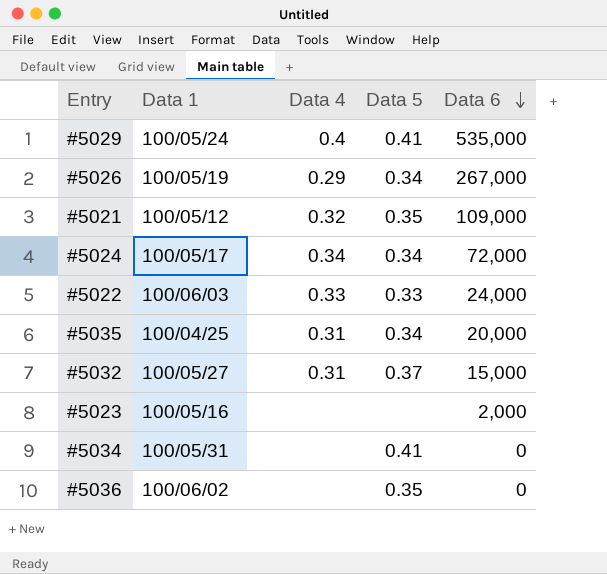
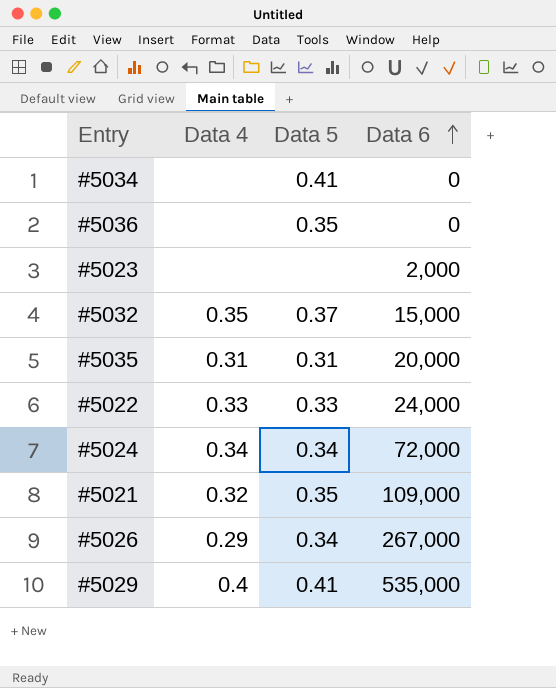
row order: Data 6 descending -> Data 6 ascending
column Data 1 | position: 2 -> none
#5032 | Data 4: 0.31 -> 0.35
#5035 | Data 5: 0.34 -> 0.31

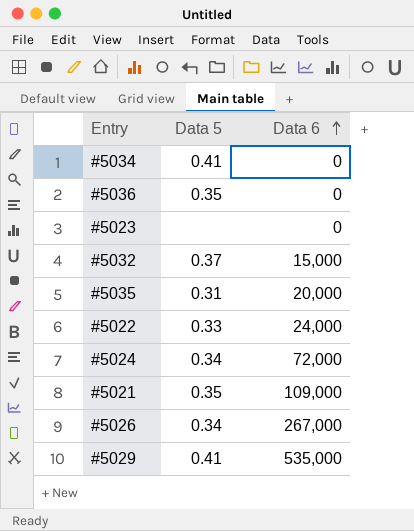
column Data 4 | position: 2 -> none
#5023 | Data 6: 2,000 -> 0

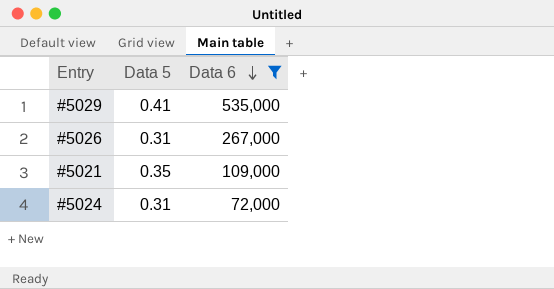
filter: none -> Data 6 >= 72,000
row order: Data 6 ascending -> Data 6 descending
#5026 | Data 5: 0.34 -> 0.31
#5024 | Data 5: 0.34 -> 0.31

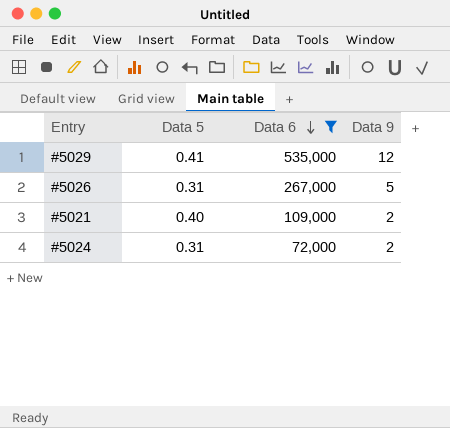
column Data 9 | position: none -> 4
#5021 | Data 5: 0.35 -> 0.40

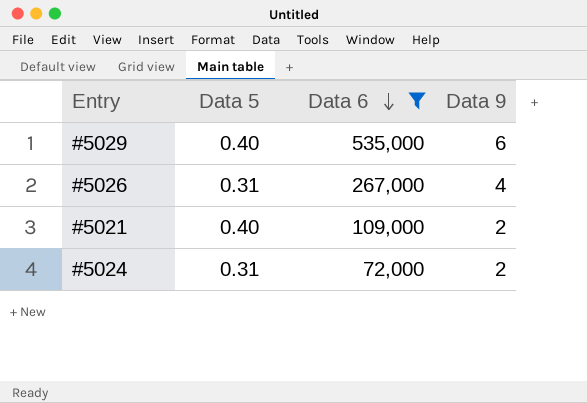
#5029 | Data 5: 0.41 -> 0.40
#5029 | Data 9: 12 -> 6
#5026 | Data 9: 5 -> 4

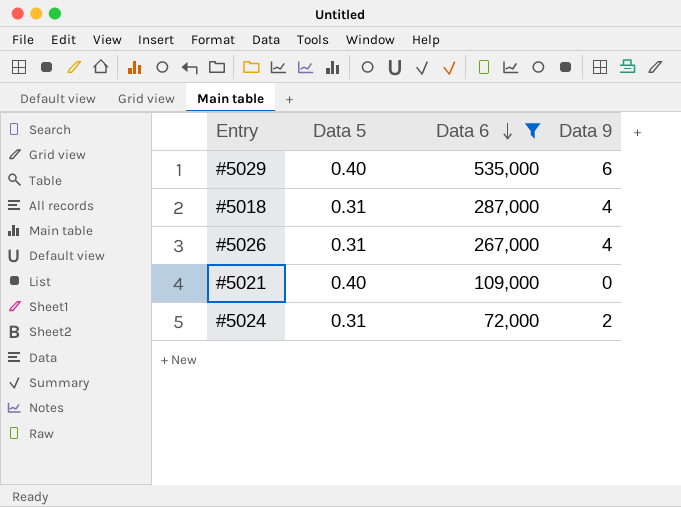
row #5018: none -> 0.31 | 287,000 | 4
#5021 | Data 9: 2 -> 0

